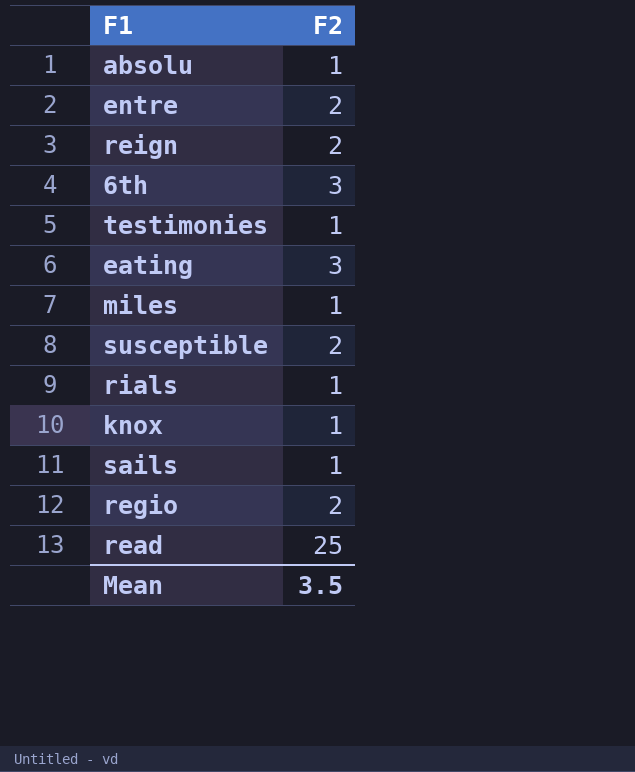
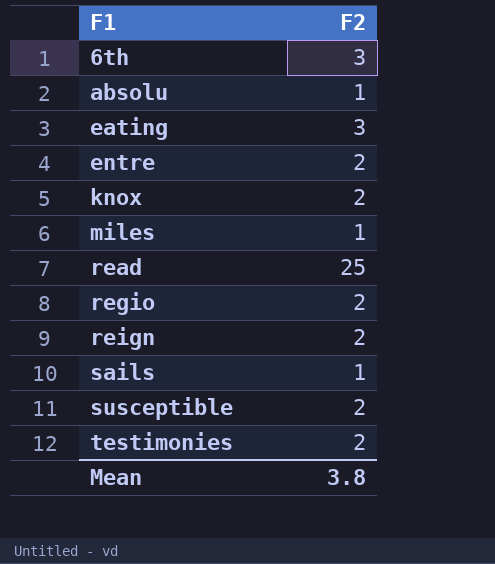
row order: none -> F1 ascending
row rials: 1 -> none
knox | F2: 1 -> 2
testimonies | F2: 1 -> 2
Mean | F2: 3.5 -> 3.8

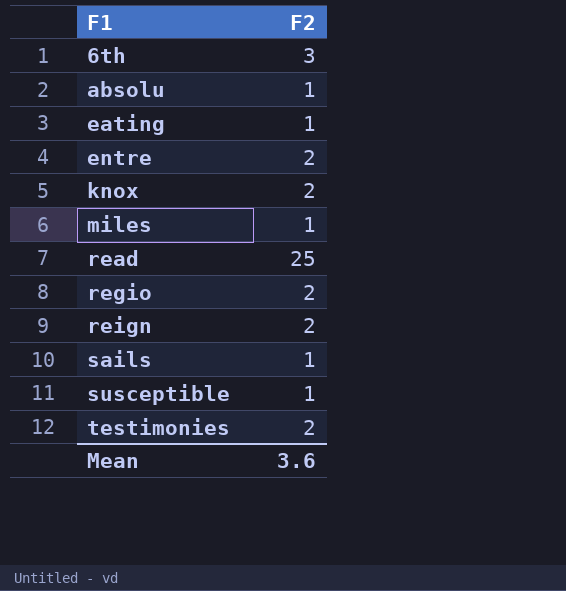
eating | F2: 3 -> 1
susceptible | F2: 2 -> 1
Mean | F2: 3.8 -> 3.6

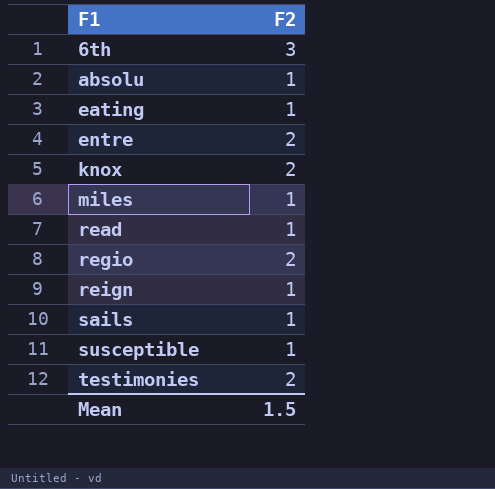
read | F2: 25 -> 1
reign | F2: 2 -> 1
Mean | F2: 3.6 -> 1.5

